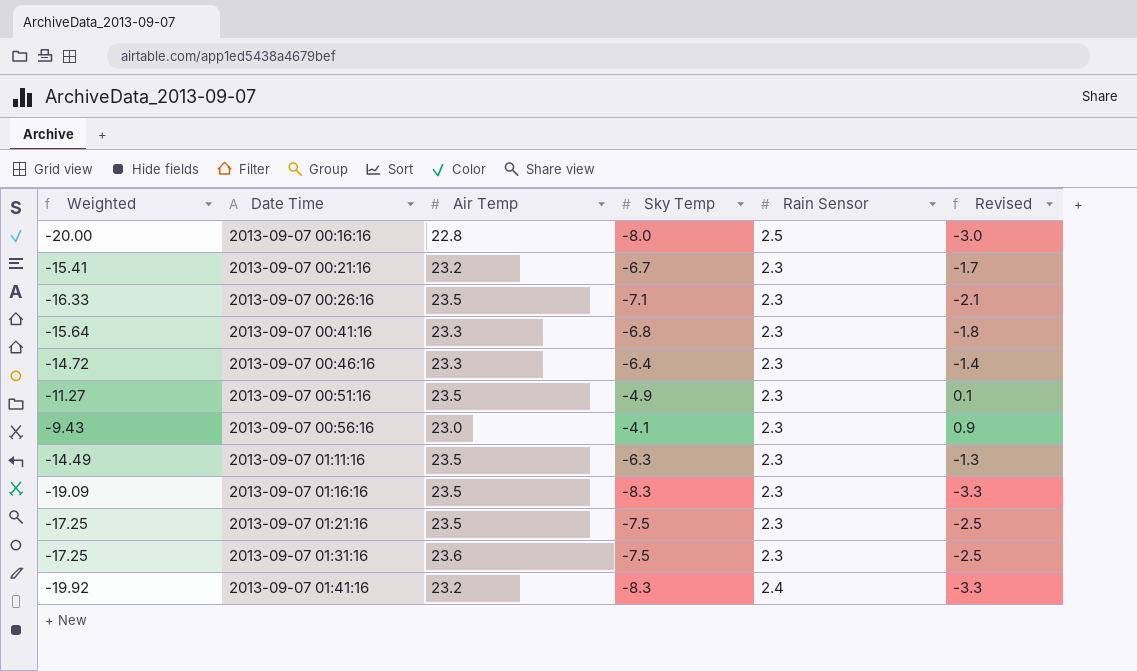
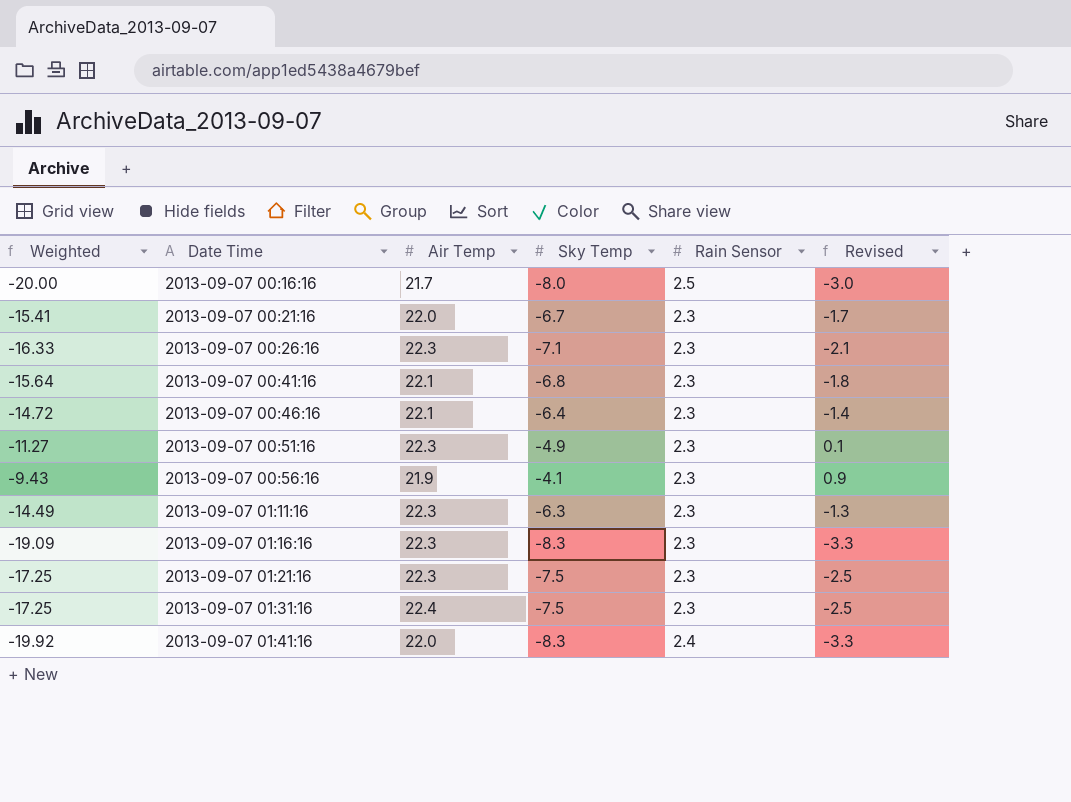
2013-09-07 00:16:16 | Air Temp: 22.8 -> 21.7
2013-09-07 00:21:16 | Air Temp: 23.2 -> 22.0
2013-09-07 00:26:16 | Air Temp: 23.5 -> 22.3
2013-09-07 00:41:16 | Air Temp: 23.3 -> 22.1
2013-09-07 00:46:16 | Air Temp: 23.3 -> 22.1
2013-09-07 00:51:16 | Air Temp: 23.5 -> 22.3
2013-09-07 00:56:16 | Air Temp: 23.0 -> 21.9
2013-09-07 01:11:16 | Air Temp: 23.5 -> 22.3
2013-09-07 01:16:16 | Air Temp: 23.5 -> 22.3
2013-09-07 01:21:16 | Air Temp: 23.5 -> 22.3
2013-09-07 01:31:16 | Air Temp: 23.6 -> 22.4
2013-09-07 01:41:16 | Air Temp: 23.2 -> 22.0

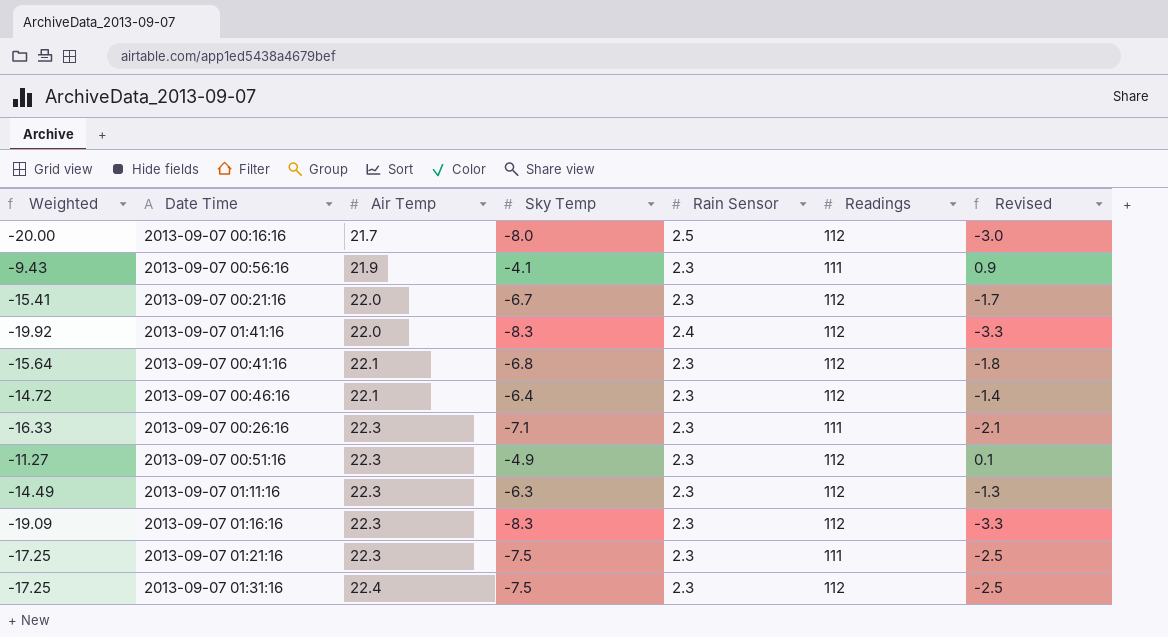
row order: Date Time ascending -> Air Temp ascending
column Readings | position: none -> 6

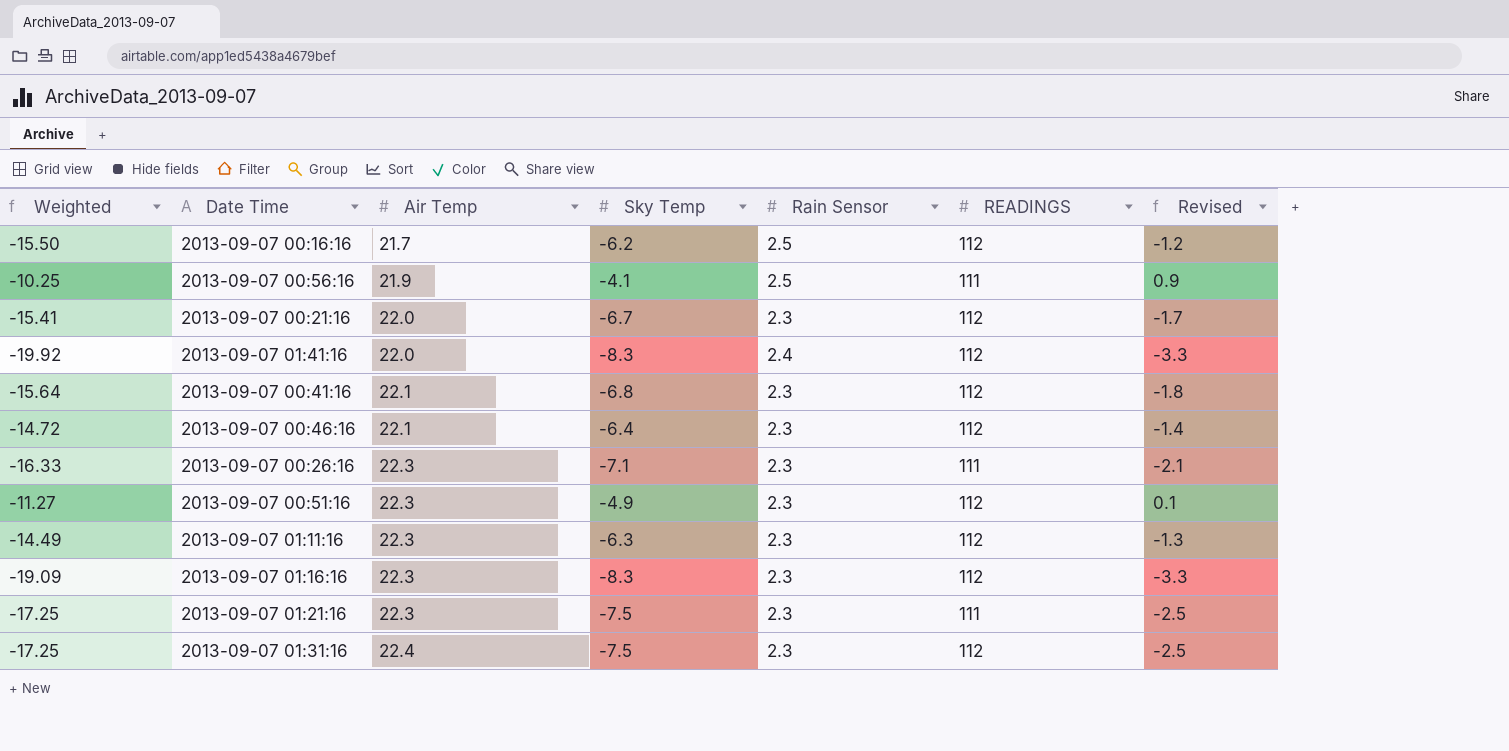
column name: Readings -> READINGS
2013-09-07 00:16:16 | Weighted: -20.00 -> -15.50
2013-09-07 00:16:16 | Sky Temp: -8.0 -> -6.2
2013-09-07 00:16:16 | Revised: -3.0 -> -1.2
2013-09-07 00:56:16 | Weighted: -9.43 -> -10.25
2013-09-07 00:56:16 | Rain Sensor: 2.3 -> 2.5

